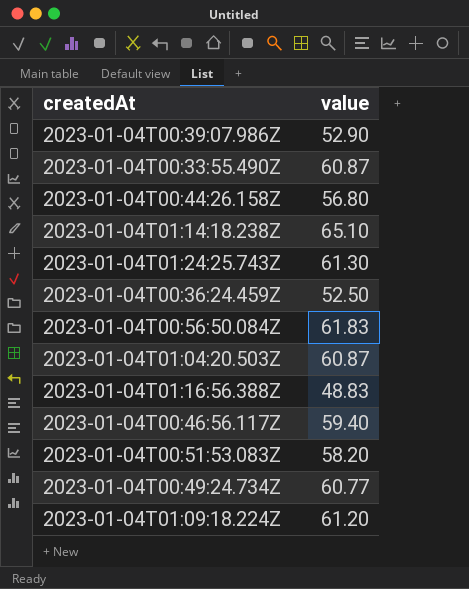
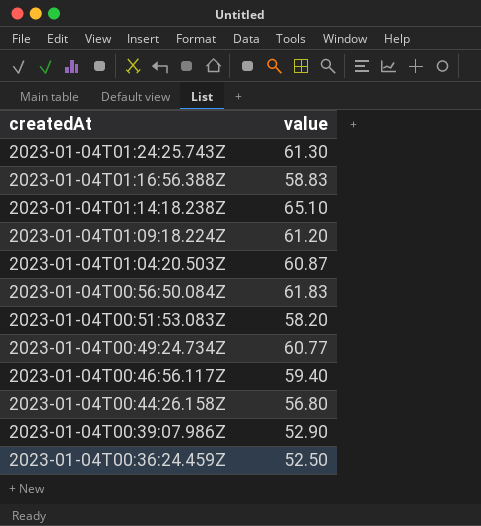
row order: none -> createdAt descending
row 2023-01-04T00:33:55.490Z: 60.87 -> none
2023-01-04T01:16:56.388Z | value: 48.83 -> 58.83

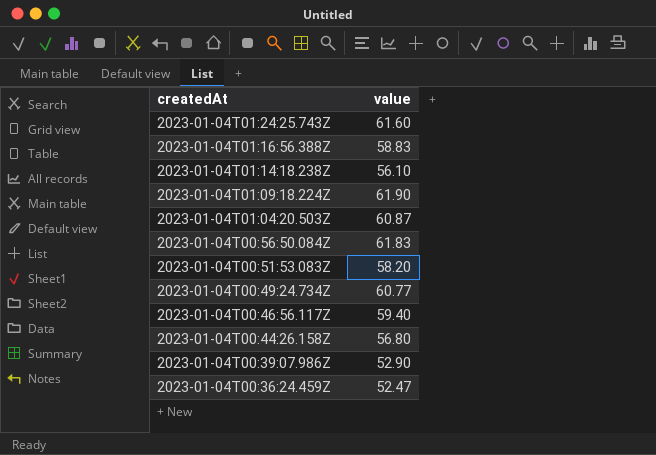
2023-01-04T01:24:25.743Z | value: 61.30 -> 61.60
2023-01-04T01:14:18.238Z | value: 65.10 -> 56.10
2023-01-04T01:09:18.224Z | value: 61.20 -> 61.90
2023-01-04T00:36:24.459Z | value: 52.50 -> 52.47

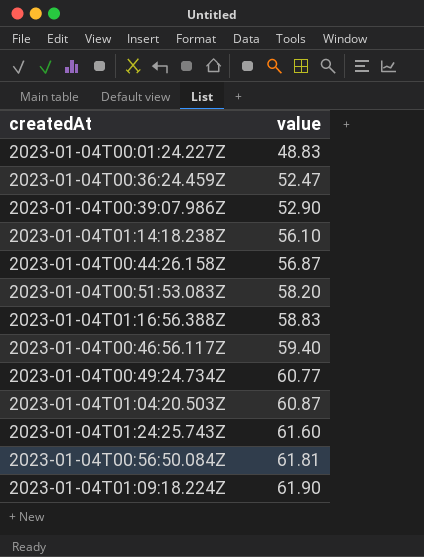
row order: createdAt descending -> value ascending
row 2023-01-04T00:01:24.227Z: none -> 48.83
2023-01-04T00:44:26.158Z | value: 56.80 -> 56.87
2023-01-04T00:56:50.084Z | value: 61.83 -> 61.81

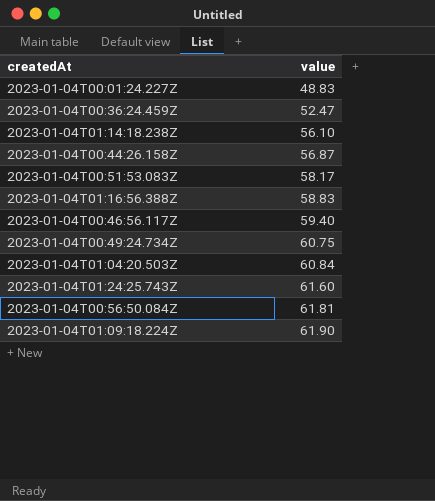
row 2023-01-04T00:39:07.986Z: 52.90 -> none
2023-01-04T00:51:53.083Z | value: 58.20 -> 58.17
2023-01-04T00:49:24.734Z | value: 60.77 -> 60.75
2023-01-04T01:04:20.503Z | value: 60.87 -> 60.84

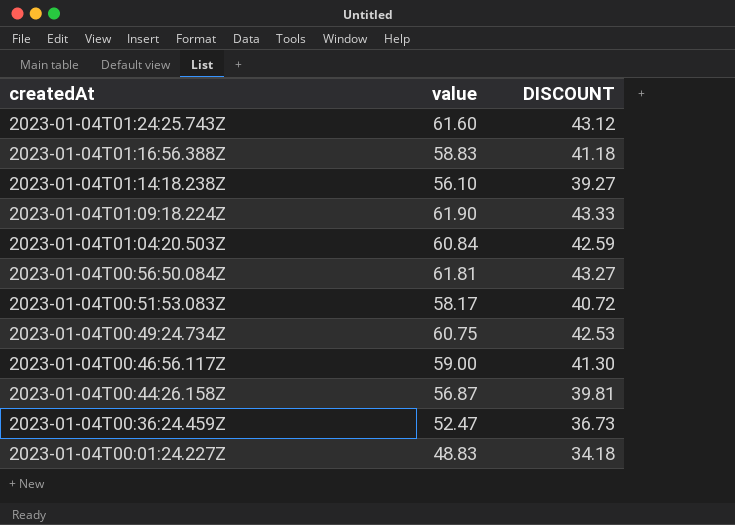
row order: value ascending -> createdAt descending
column DISCOUNT | formula: none -> [value] * 0.7
2023-01-04T00:46:56.117Z | value: 59.40 -> 59.00

